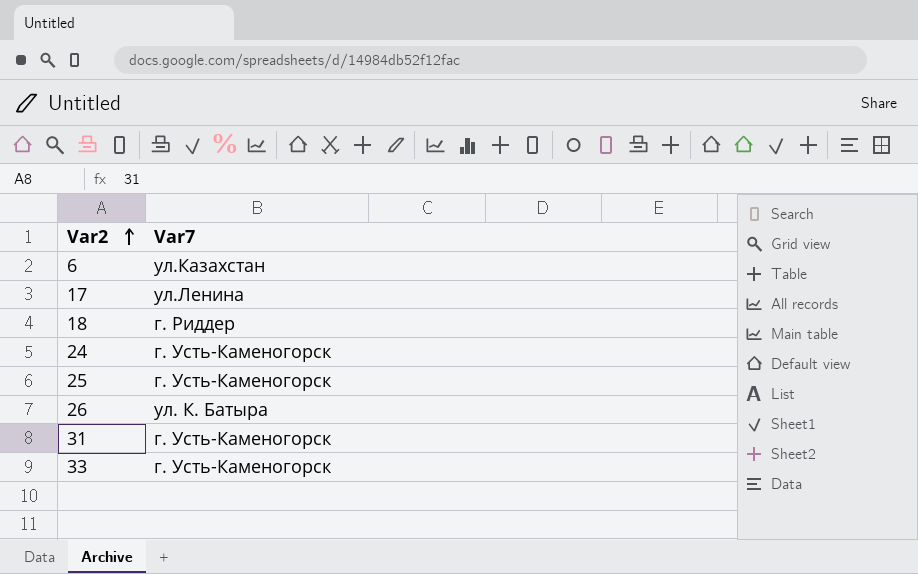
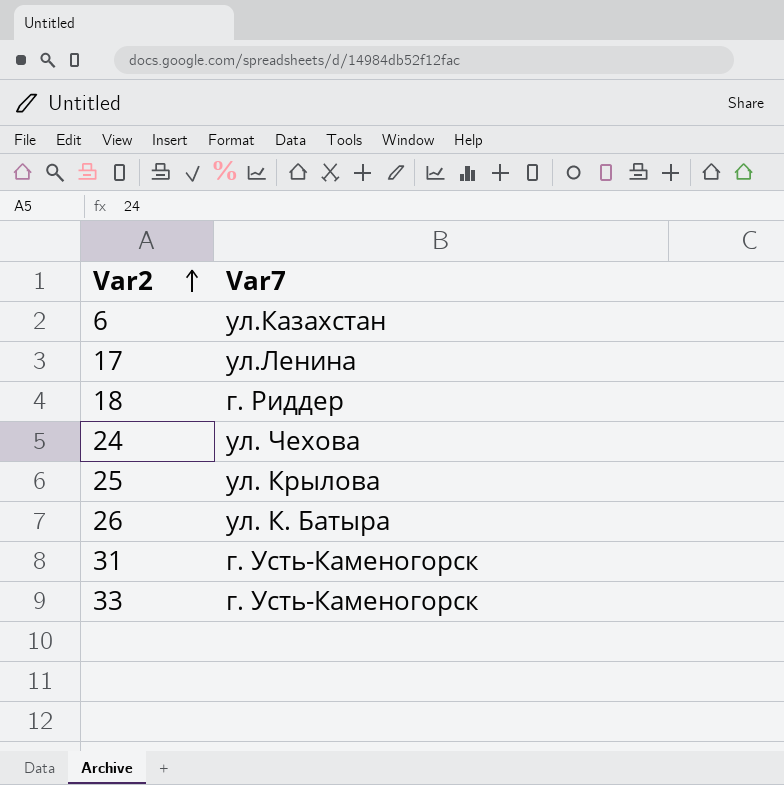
24 | Var7: г. Усть-Каменогорск -> ул. Чехова
25 | Var7: г. Усть-Каменогорск -> ул. Крылова

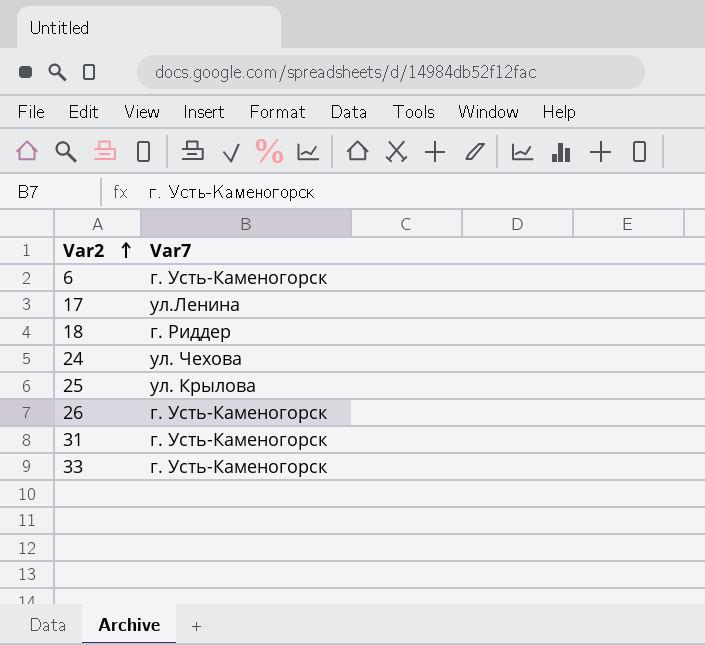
6 | Var7: ул.Казахстан -> г. Усть-Каменогорск
26 | Var7: ул. К. Батыра -> г. Усть-Каменогорск

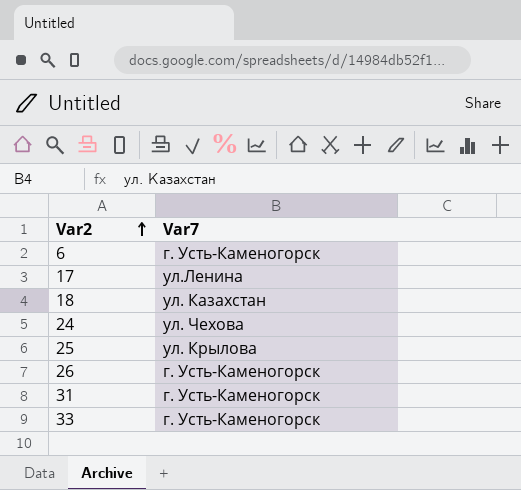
18 | Var7: г. Риддер -> ул. Казахстан

